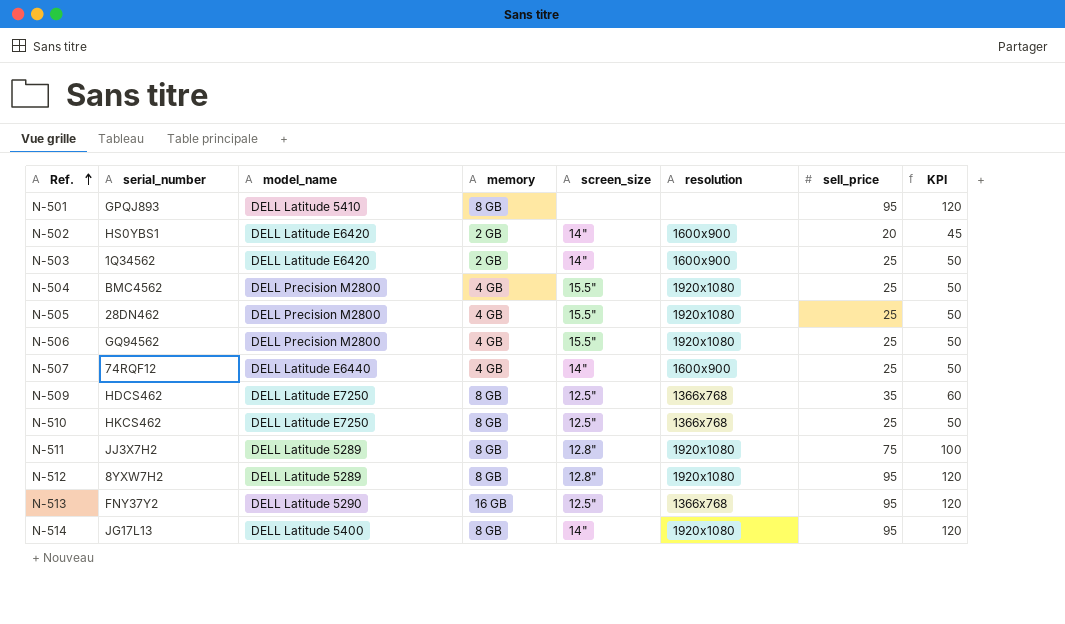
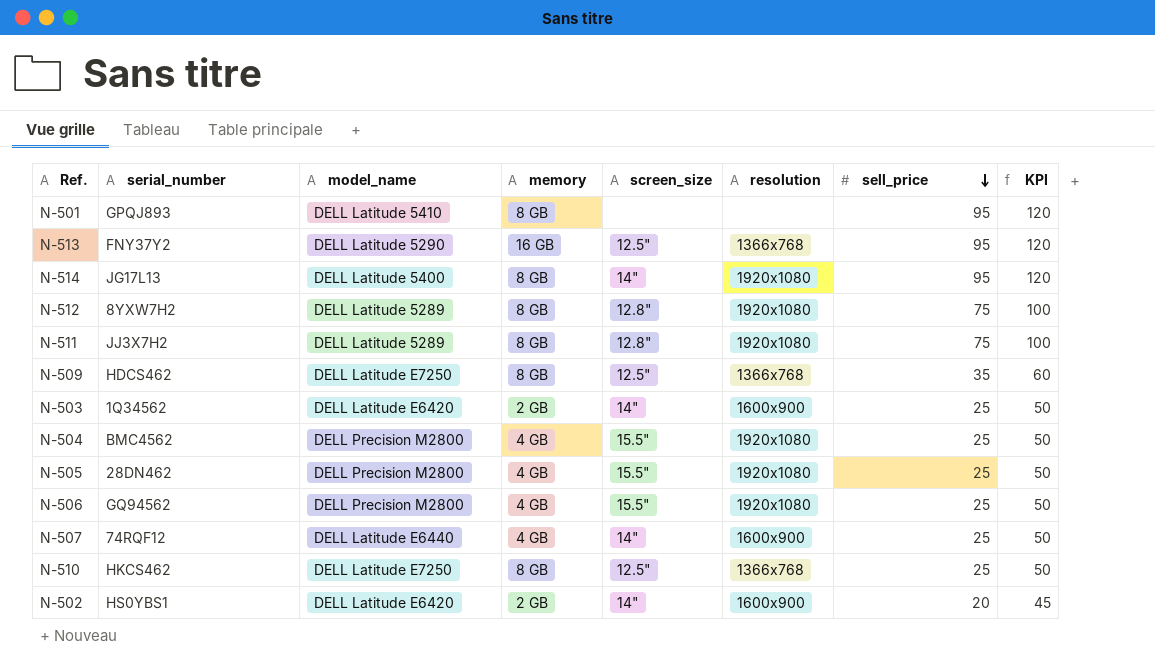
row order: Ref. ascending -> sell_price descending
N-512 | sell_price: 95 -> 75
N-512 | KPI: 120 -> 100

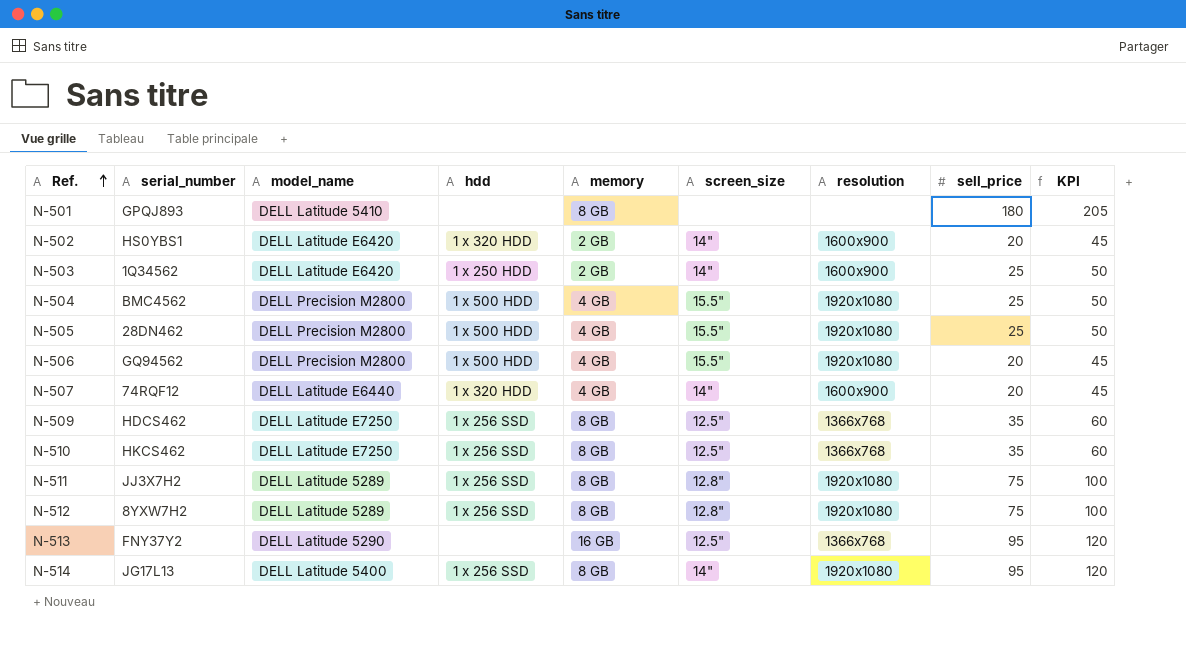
row order: sell_price descending -> Ref. ascending
column hdd | position: none -> 4
N-501 | sell_price: 95 -> 180
N-501 | KPI: 120 -> 205
N-506 | sell_price: 25 -> 20
N-506 | KPI: 50 -> 45
N-507 | sell_price: 25 -> 20
N-507 | KPI: 50 -> 45
N-510 | sell_price: 25 -> 35
N-510 | KPI: 50 -> 60

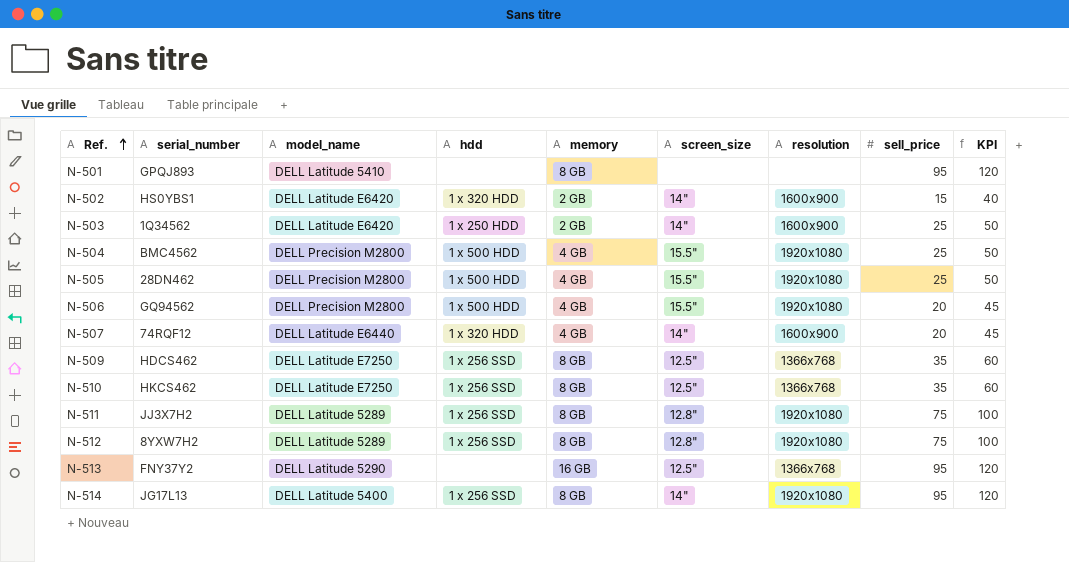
N-501 | sell_price: 180 -> 95
N-501 | KPI: 205 -> 120
N-502 | sell_price: 20 -> 15
N-502 | KPI: 45 -> 40

